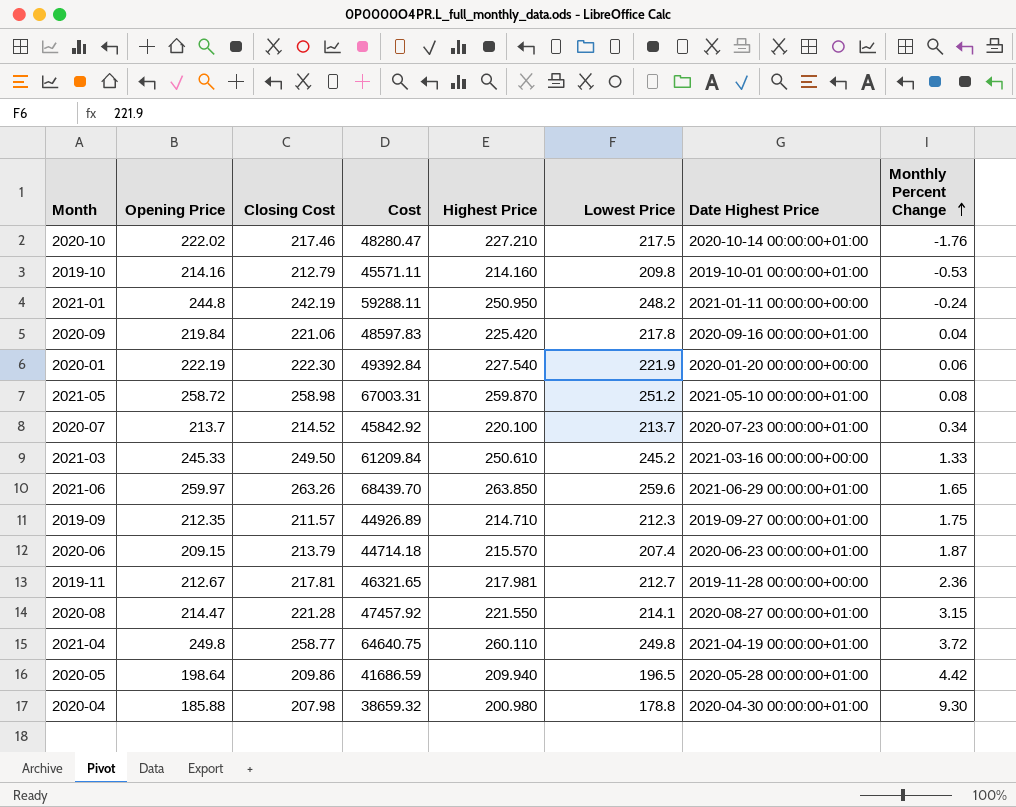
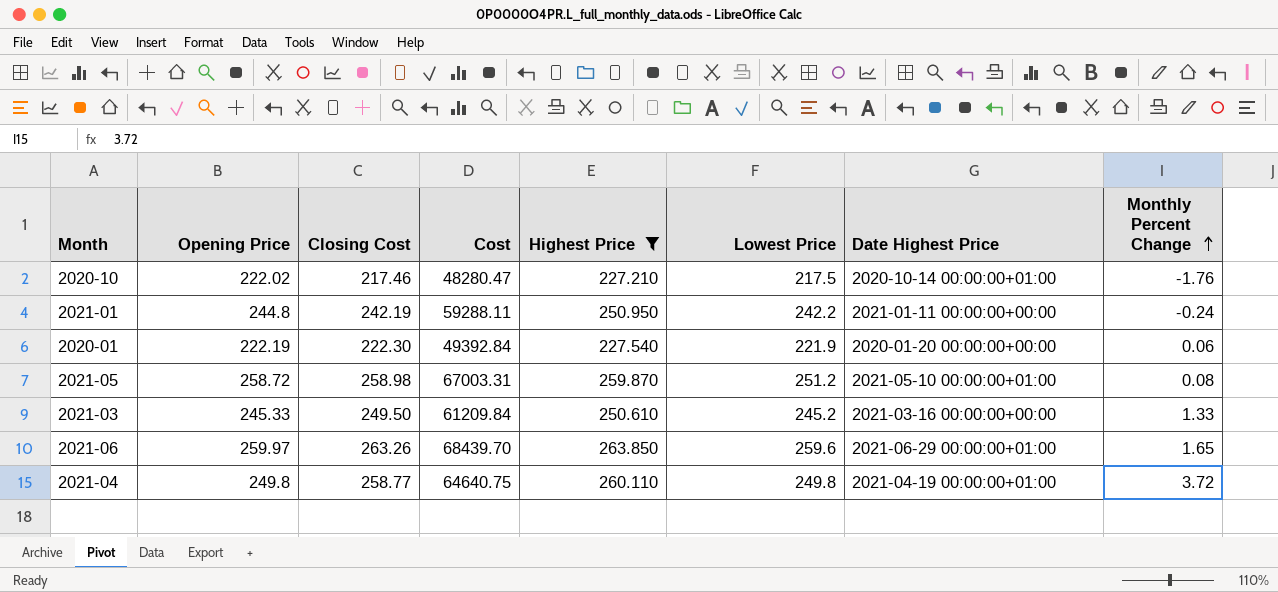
filter: none -> Highest Price >= 227.210
2021-01 | Lowest Price: 248.2 -> 242.2

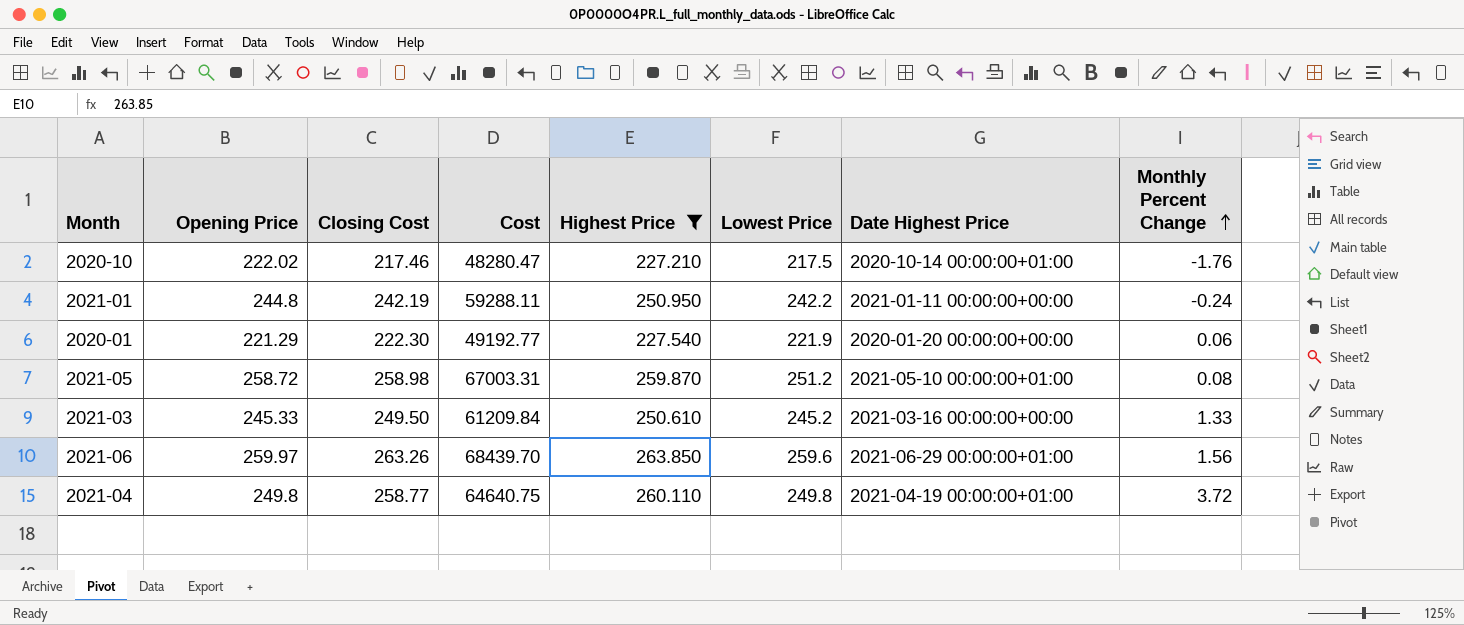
2020-01 | Opening Price: 222.19 -> 221.29
2020-01 | Cost: 49392.84 -> 49192.77
2021-06 | Monthly Percent Change: 1.65 -> 1.56

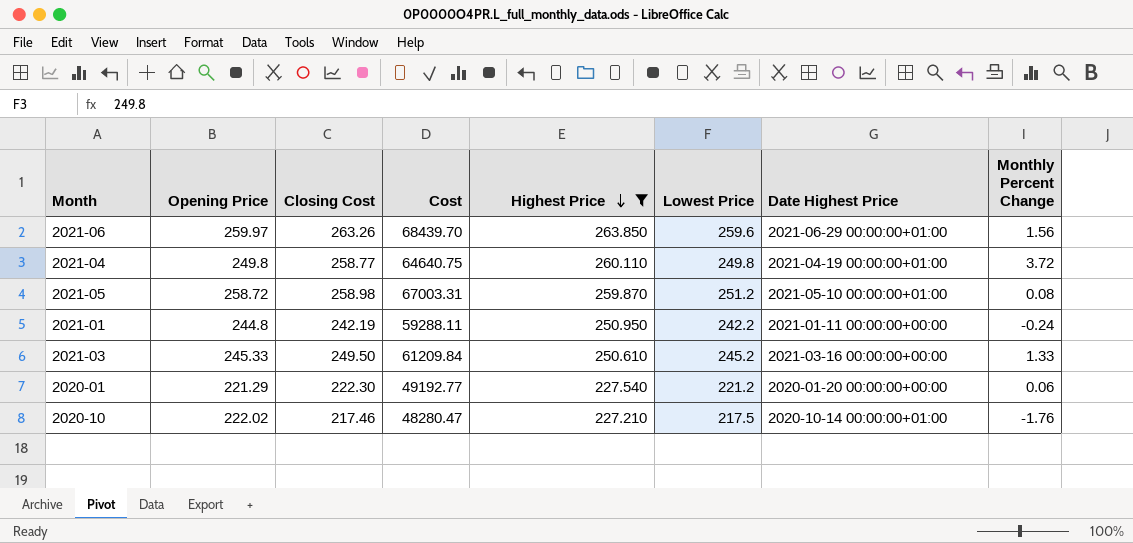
row order: Monthly Percent Change ascending -> Highest Price descending
2020-01 | Lowest Price: 221.9 -> 221.2

